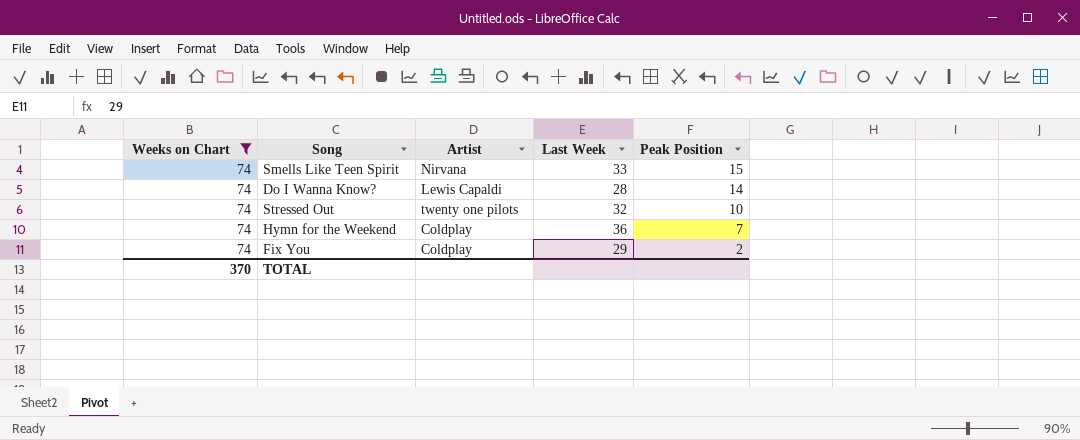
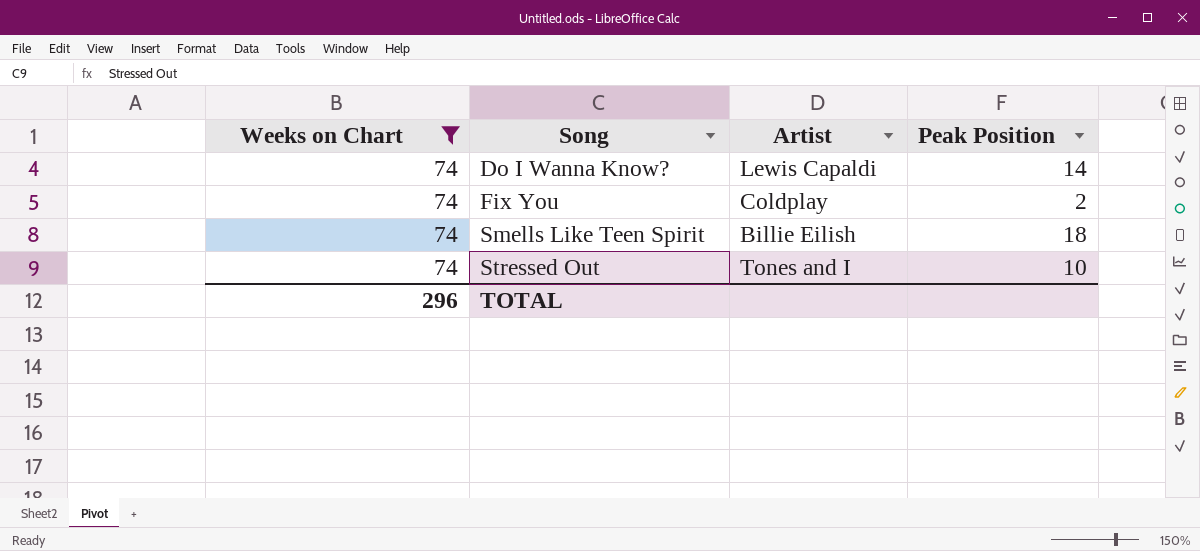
row order: Peak Position descending -> Song ascending
column Last Week | position: 4 -> none
row Hymn for the Weekend: 74 | Coldplay | 36 | 7 -> none
Smells Like Teen Spirit | Artist: Nirvana -> Billie Eilish
Smells Like Teen Spirit | Peak Position: 15 -> 18
Stressed Out | Artist: twenty one pilots -> Tones and I
TOTAL | Weeks on Chart: 370 -> 296

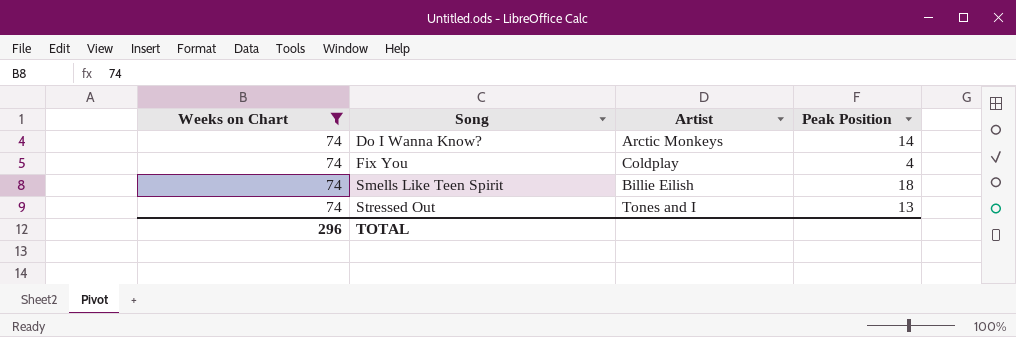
Do I Wanna Know? | Artist: Lewis Capaldi -> Arctic Monkeys
Fix You | Peak Position: 2 -> 4
Stressed Out | Peak Position: 10 -> 13

